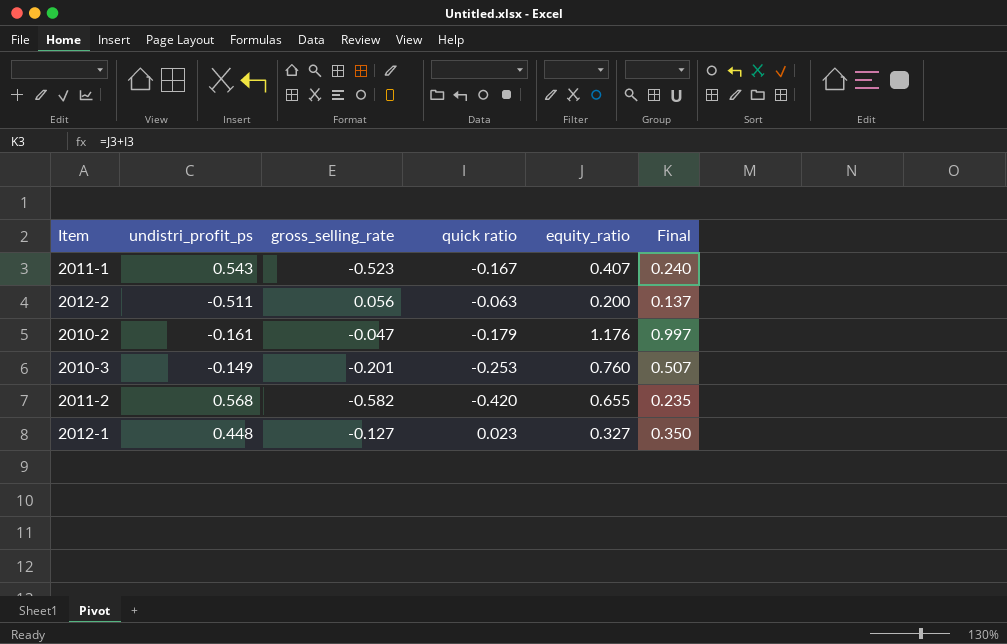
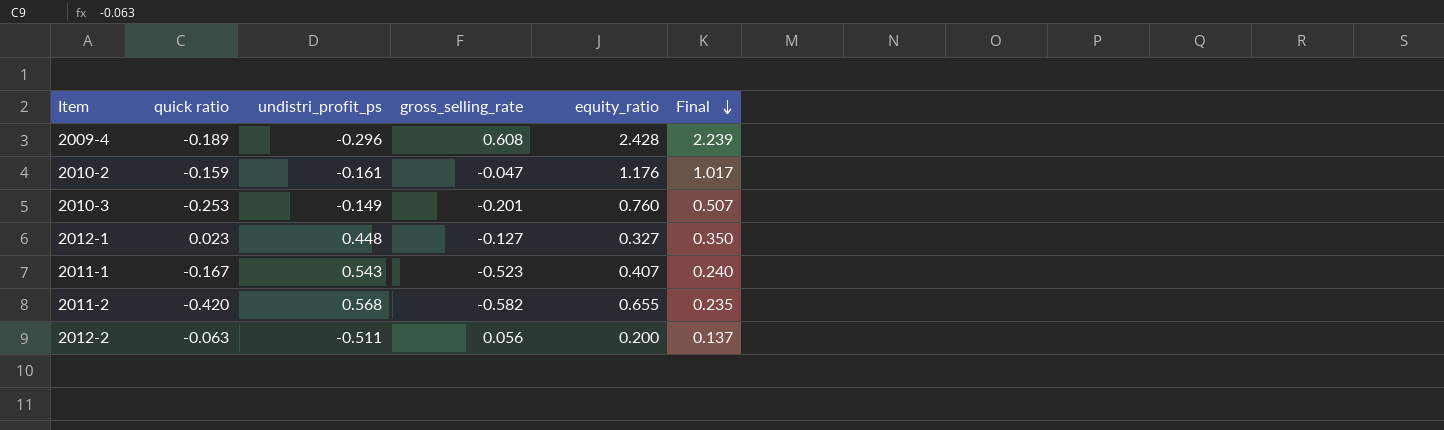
row order: none -> Final descending
column quick ratio | position: 4 -> 2
row 2009-4: none -> -0.189 | -0.296 | 0.608 | 2.428 | 2.239
2010-2 | quick ratio: -0.179 -> -0.159
2010-2 | Final: 0.997 -> 1.017

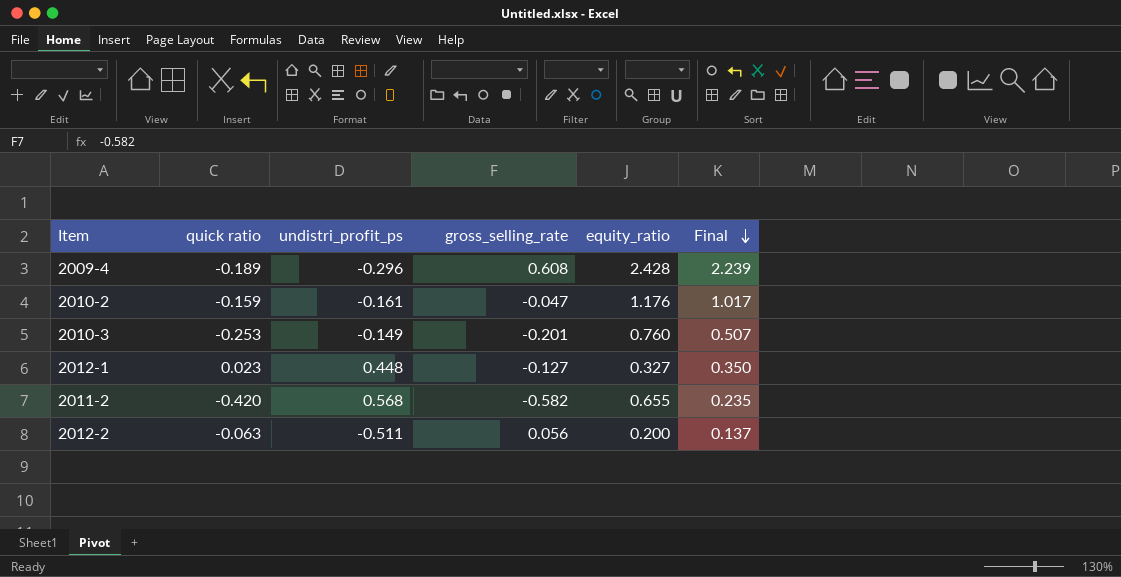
row 2011-1: -0.167 | 0.543 | -0.523 | 0.407 | 0.240 -> none

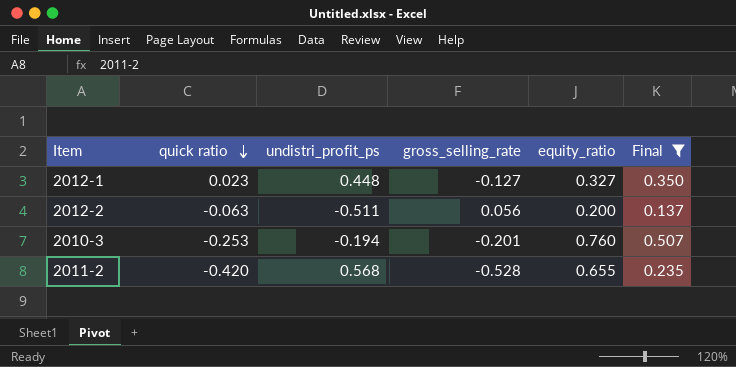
filter: none -> Final <= 0.507
row order: Final descending -> quick ratio descending
2010-3 | undistri_profit_ps: -0.149 -> -0.194
2011-2 | gross_selling_rate: -0.582 -> -0.528

